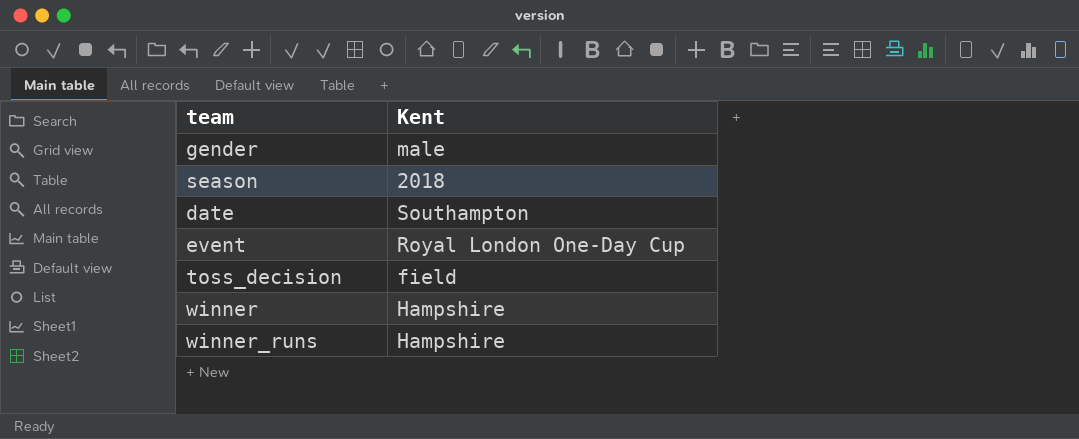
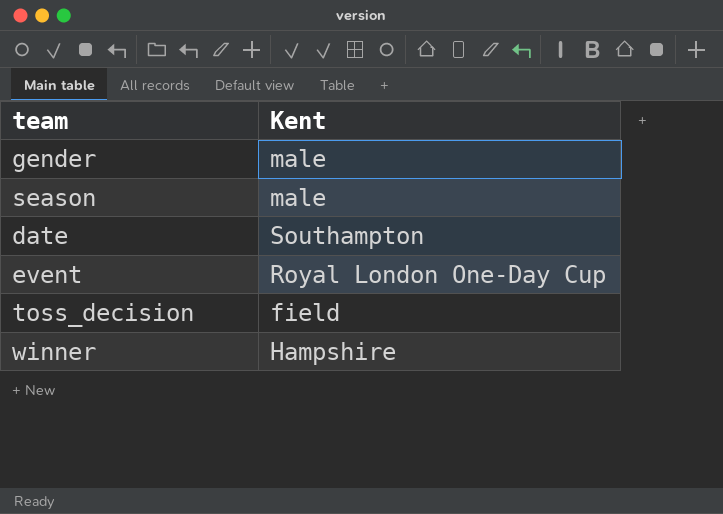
row winner_runs: Hampshire -> none
season | Kent: 2018 -> male

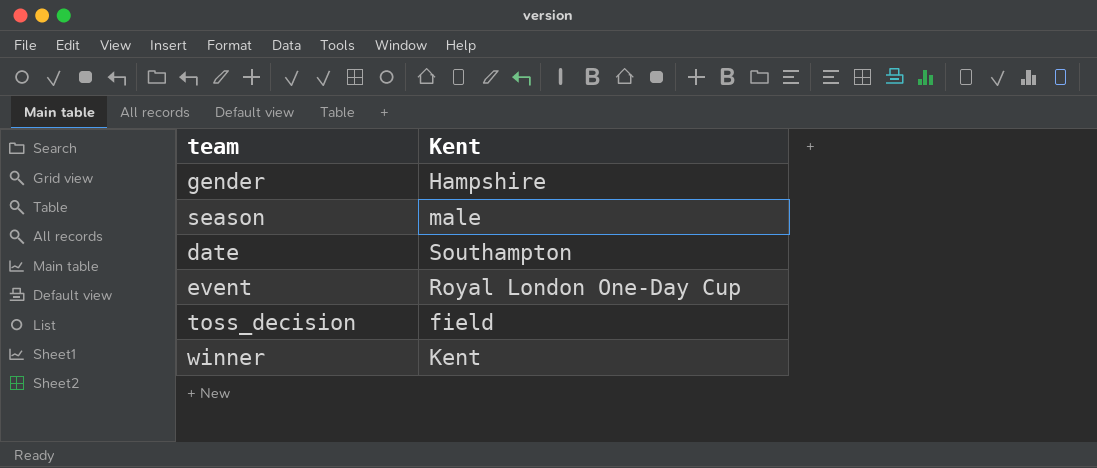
gender | Kent: male -> Hampshire
winner | Kent: Hampshire -> Kent

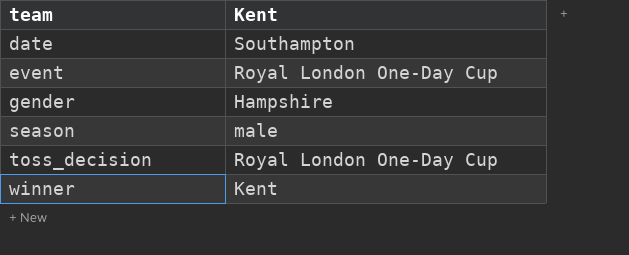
row order: none -> team ascending
toss_decision | Kent: field -> Royal London One-Day Cup

